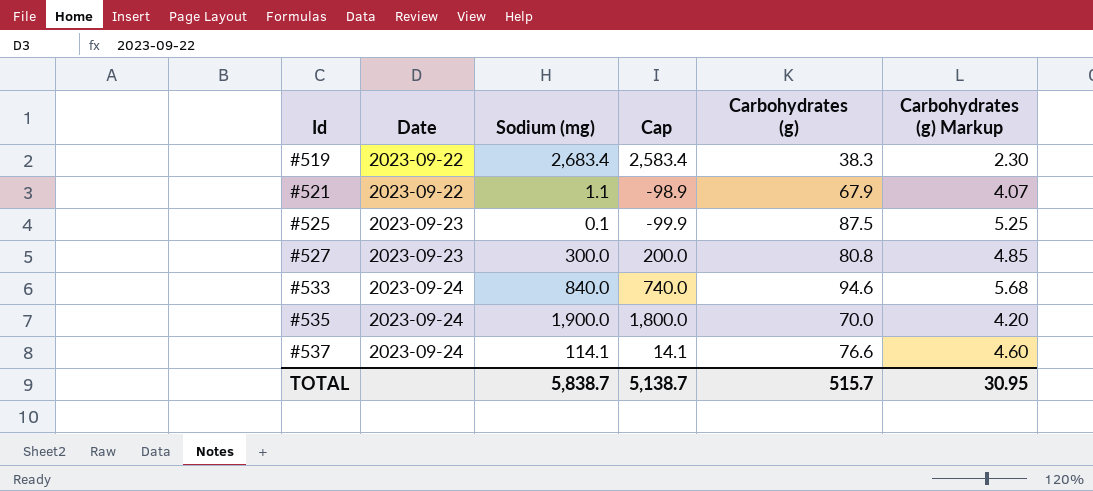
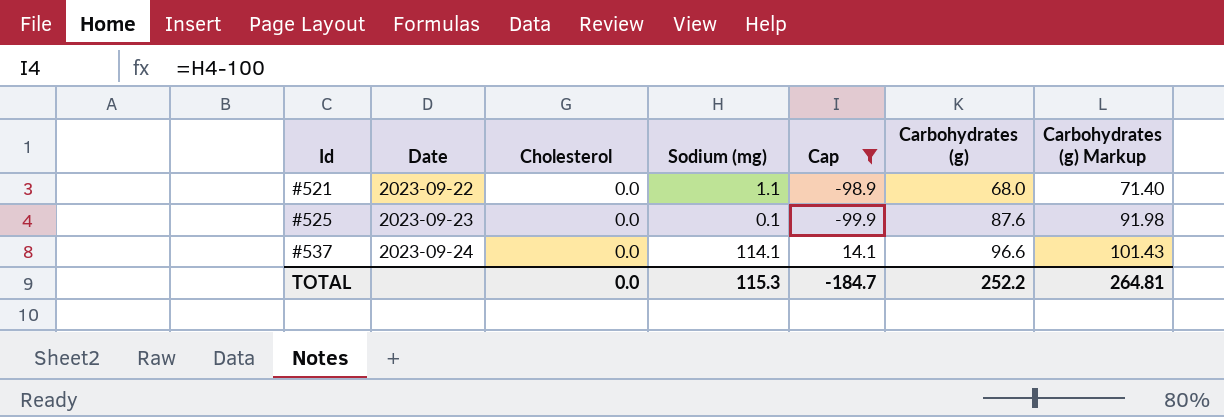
filter: none -> Cap <= 14.1
column Cholesterol | position: none -> 3
column Carbohydrates (g) Markup | formula: [Carbohydrates (g)] * 0.06 -> [Carbohydrates (g)] * 1.05
#521 | Carbohydrates (g): 67.9 -> 68.0
#525 | Carbohydrates (g): 87.5 -> 87.6
#537 | Carbohydrates (g): 76.6 -> 96.6
TOTAL | Sodium (mg): 5,838.7 -> 115.3
TOTAL | Cap: 5,138.7 -> -184.7
TOTAL | Carbohydrates (g): 515.7 -> 252.2
TOTAL | Carbohydrates (g) Markup: 30.95 -> 264.81

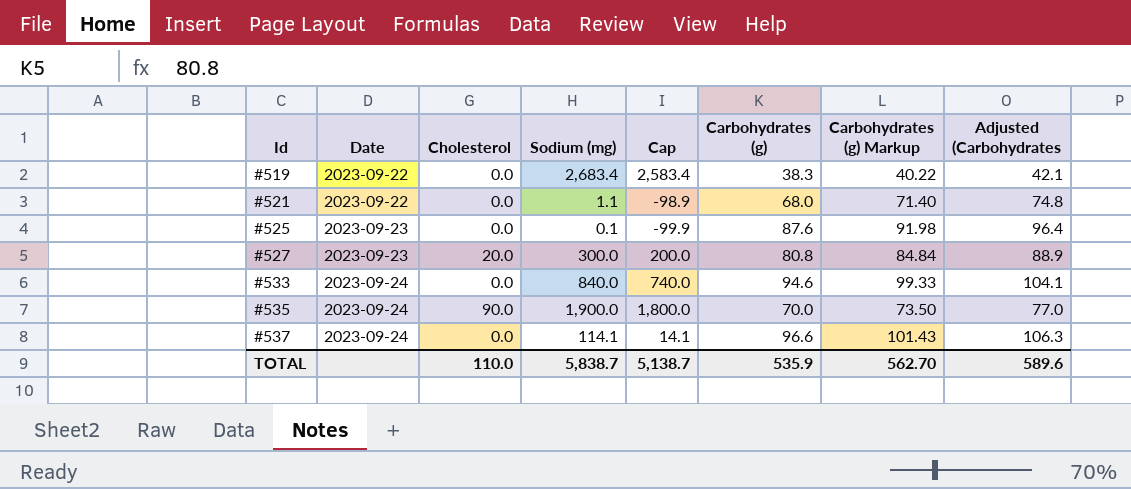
filter: Cap <= 14.1 -> none
column Adjusted (Carbohydrates | formula: none -> [Carbohydrates (g)] * 1.1
TOTAL | Cholesterol: 0.0 -> 110.0
TOTAL | Sodium (mg): 115.3 -> 5,838.7
TOTAL | Cap: -184.7 -> 5,138.7
TOTAL | Carbohydrates (g): 252.2 -> 535.9
TOTAL | Carbohydrates (g) Markup: 264.81 -> 562.70

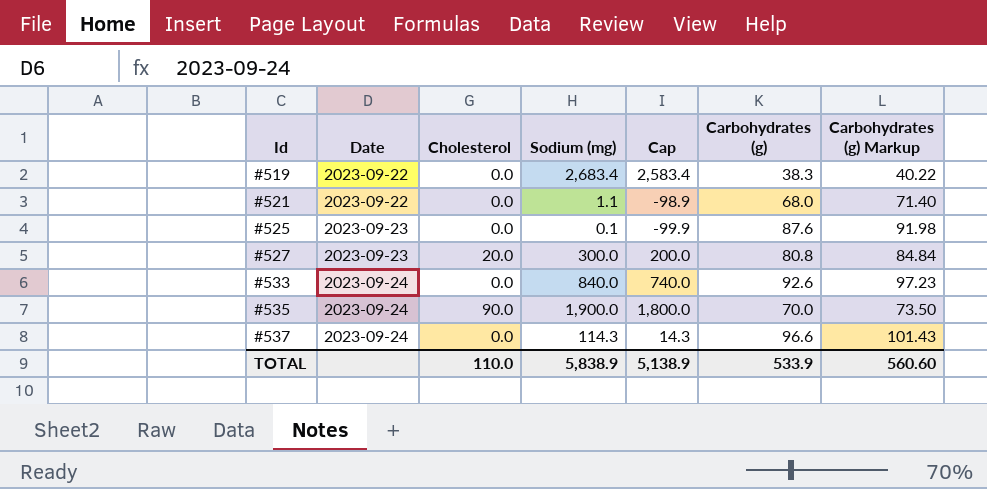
column Adjusted (Carbohydrates | formula: [Carbohydrates (g)] * 1.1 -> none
#533 | Carbohydrates (g): 94.6 -> 92.6
#533 | Carbohydrates (g) Markup: 99.33 -> 97.23
#537 | Sodium (mg): 114.1 -> 114.3
#537 | Cap: 14.1 -> 14.3
TOTAL | Sodium (mg): 5,838.7 -> 5,838.9
TOTAL | Cap: 5,138.7 -> 5,138.9
TOTAL | Carbohydrates (g): 535.9 -> 533.9
TOTAL | Carbohydrates (g) Markup: 562.70 -> 560.60

